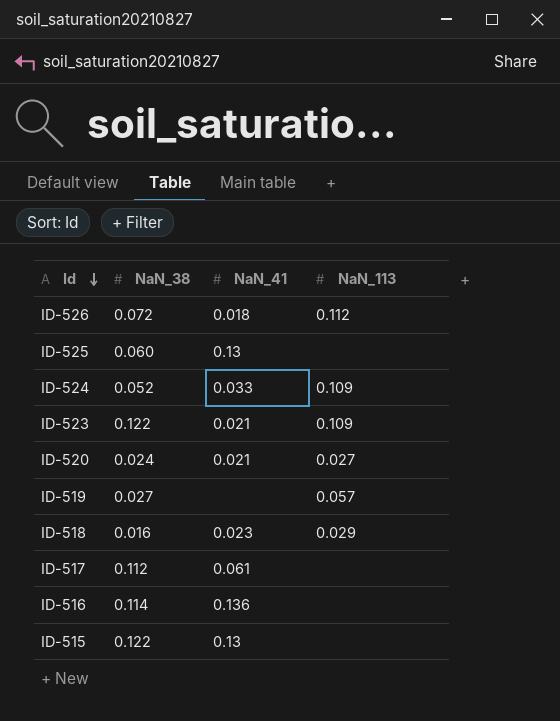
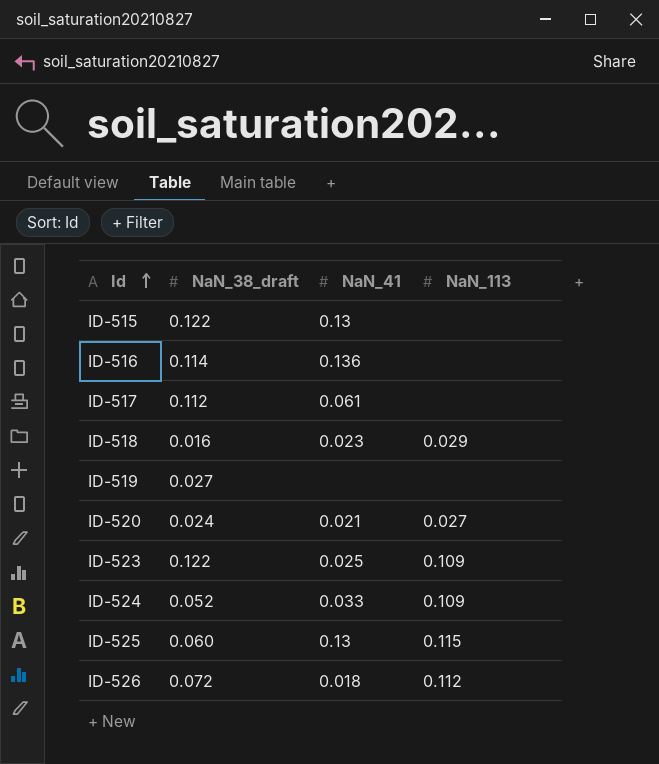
row order: Id descending -> Id ascending
column name: NaN_38 -> NaN_38_draft
ID-519 | NaN_113: 0.057 -> none
ID-523 | NaN_41: 0.021 -> 0.025
ID-525 | NaN_113: none -> 0.115

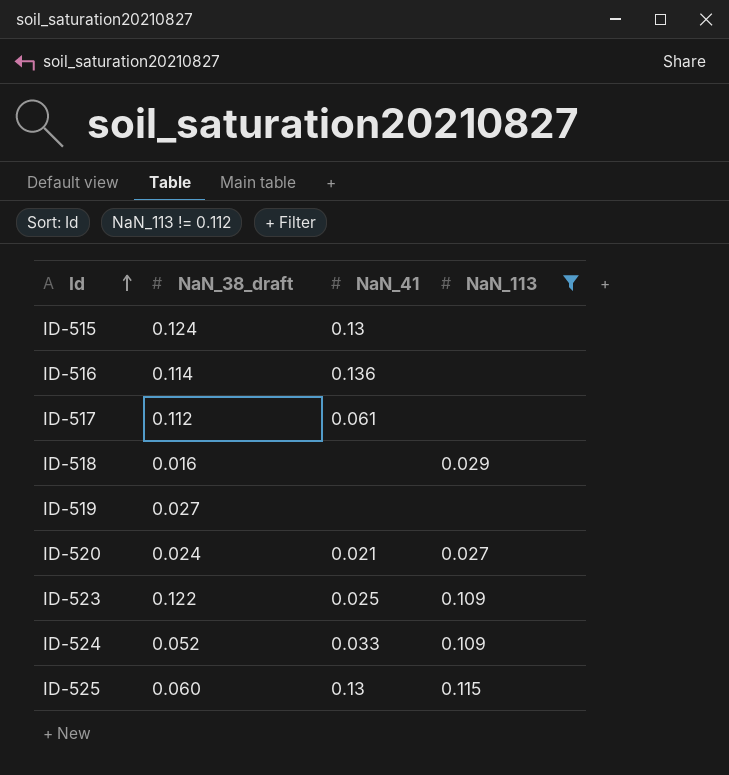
filter: none -> NaN_113 != 0.112
ID-515 | NaN_38_draft: 0.122 -> 0.124
ID-518 | NaN_41: 0.023 -> none

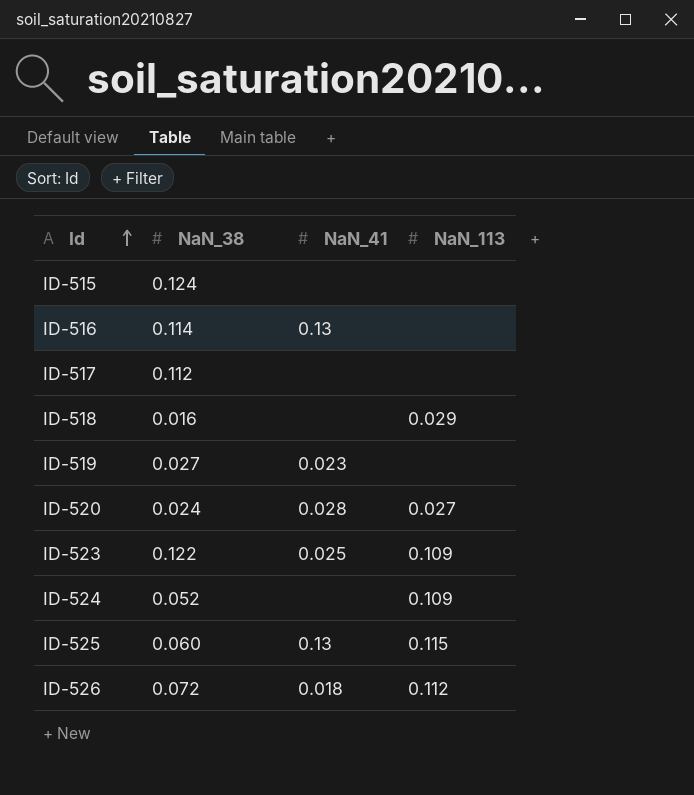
filter: NaN_113 != 0.112 -> none
column name: NaN_38_draft -> NaN_38
ID-515 | NaN_41: 0.13 -> none
ID-516 | NaN_41: 0.136 -> 0.13
ID-517 | NaN_41: 0.061 -> none
ID-519 | NaN_41: none -> 0.023
ID-520 | NaN_41: 0.021 -> 0.028
ID-524 | NaN_41: 0.033 -> none

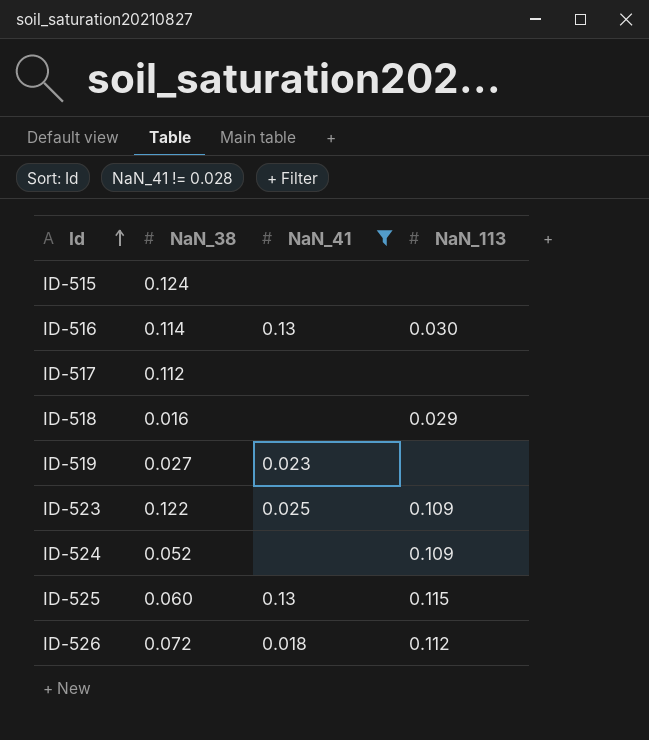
filter: none -> NaN_41 != 0.028
ID-516 | NaN_113: none -> 0.030

